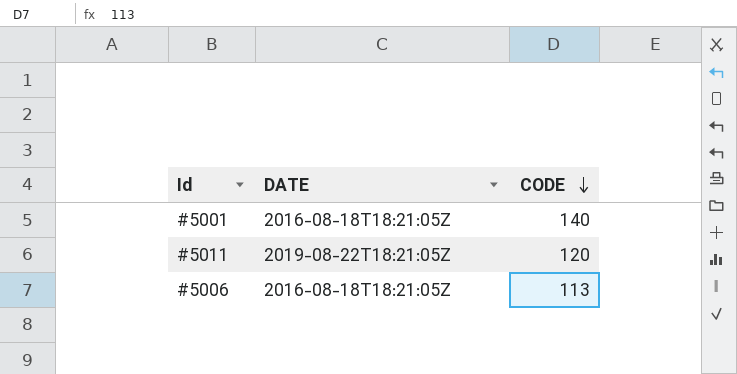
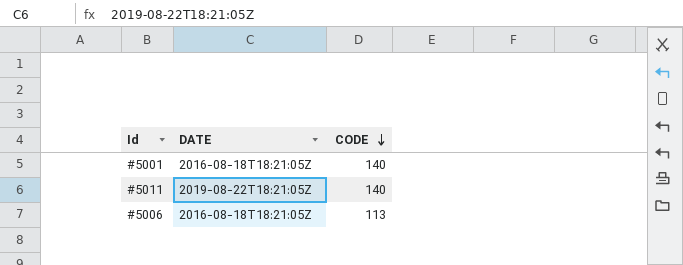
#5011 | CODE: 120 -> 140

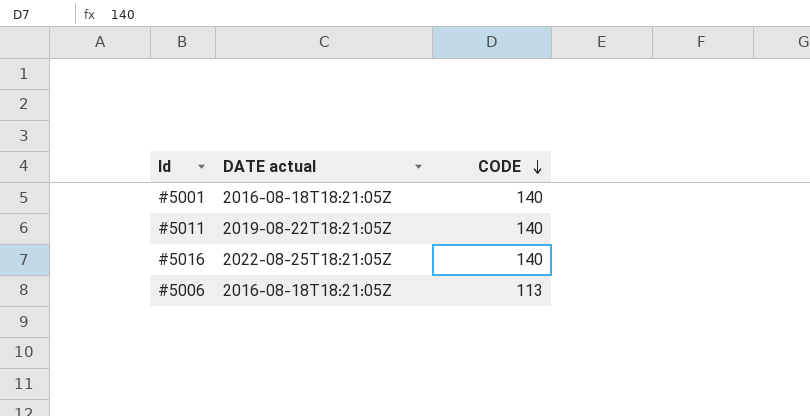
column name: DATE -> DATE actual
row #5016: none -> 2022-08-25T18:21:05Z | 140

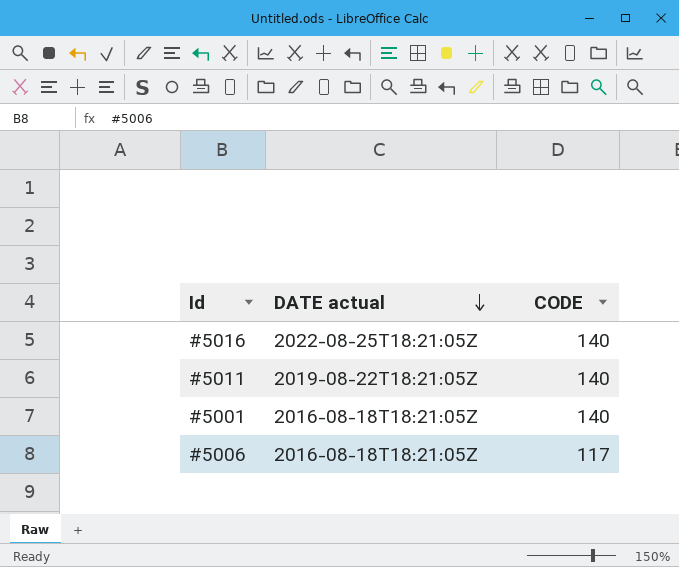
row order: CODE descending -> DATE actual descending
#5006 | CODE: 113 -> 117

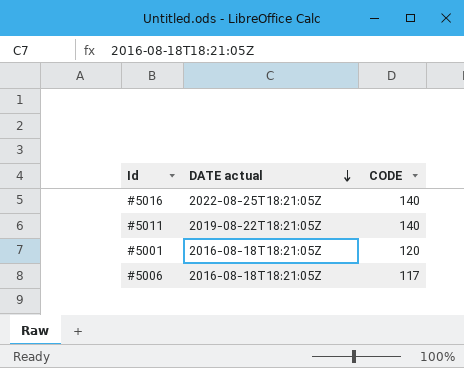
#5001 | CODE: 140 -> 120

